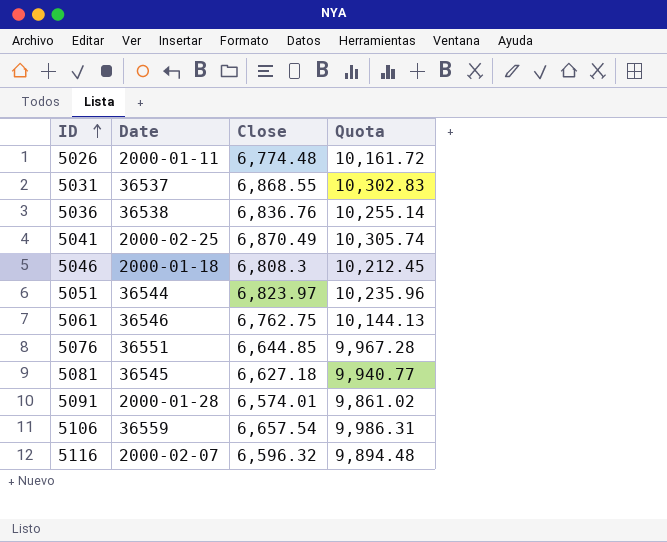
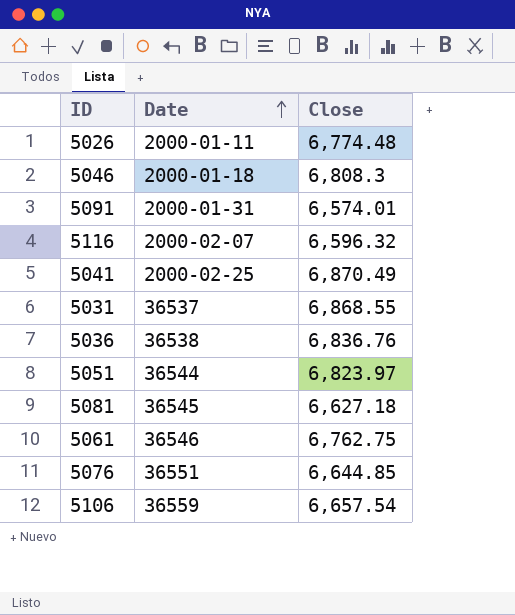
row order: ID ascending -> Date ascending
column Quota | formula: [Close] * 1.5 -> none
5091 | Date: 2000-01-28 -> 2000-01-31

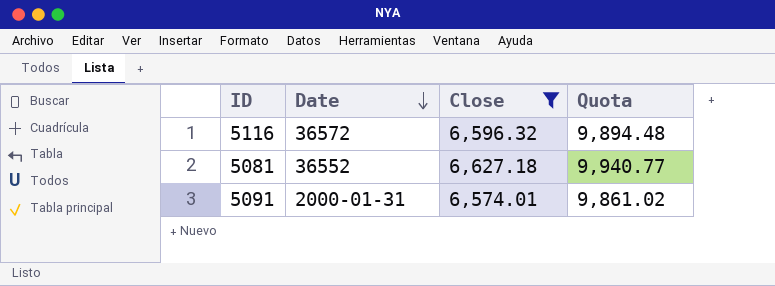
filter: none -> Close <= 6,627.18
row order: Date ascending -> Date descending
column Quota | formula: none -> [Close] * 1.5
5116 | Date: 2000-02-07 -> 36572
5081 | Date: 36545 -> 36552

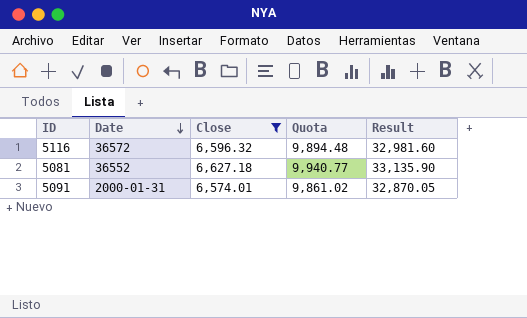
column Result | formula: none -> [Close] * 5

